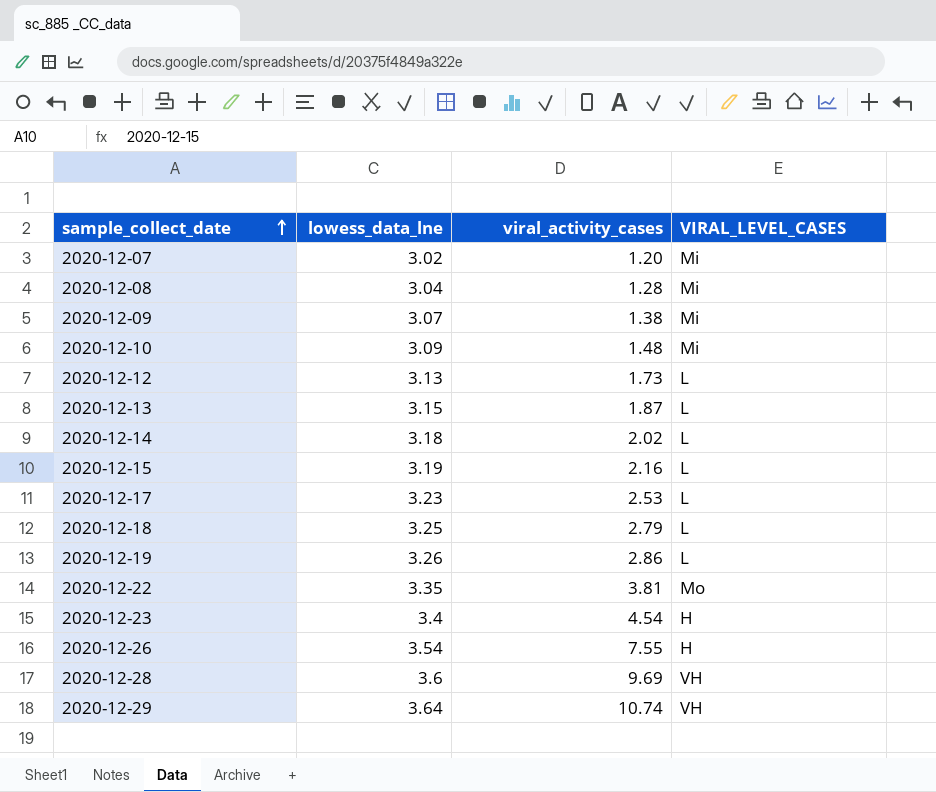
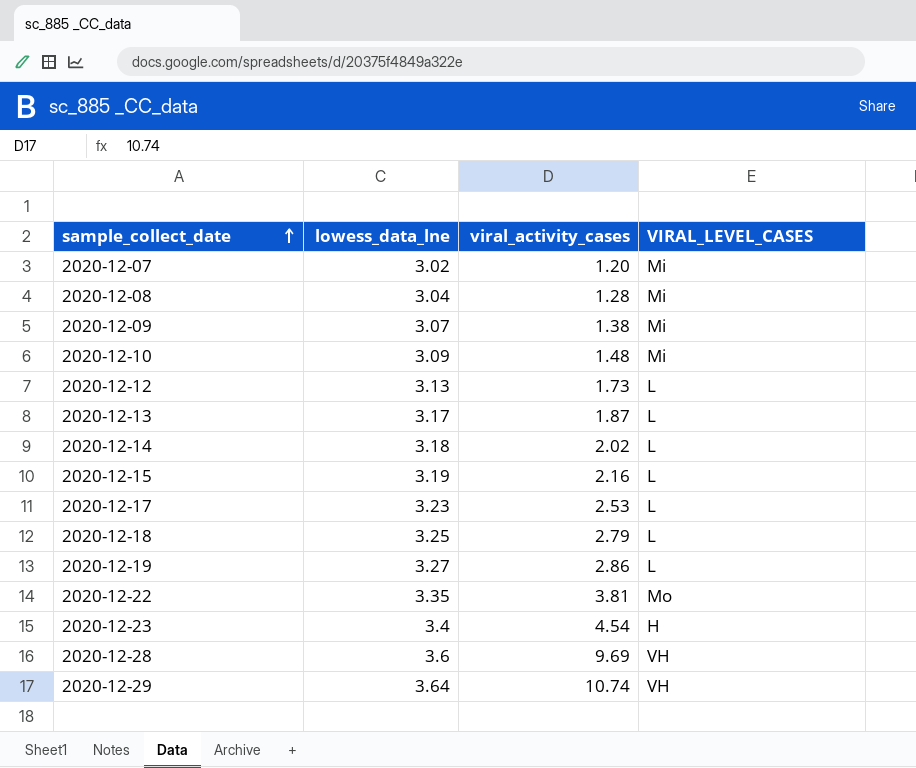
row 2020-12-26: 3.54 | 7.55 | H -> none
2020-12-13 | lowess_data_lne: 3.15 -> 3.17
2020-12-19 | lowess_data_lne: 3.26 -> 3.27

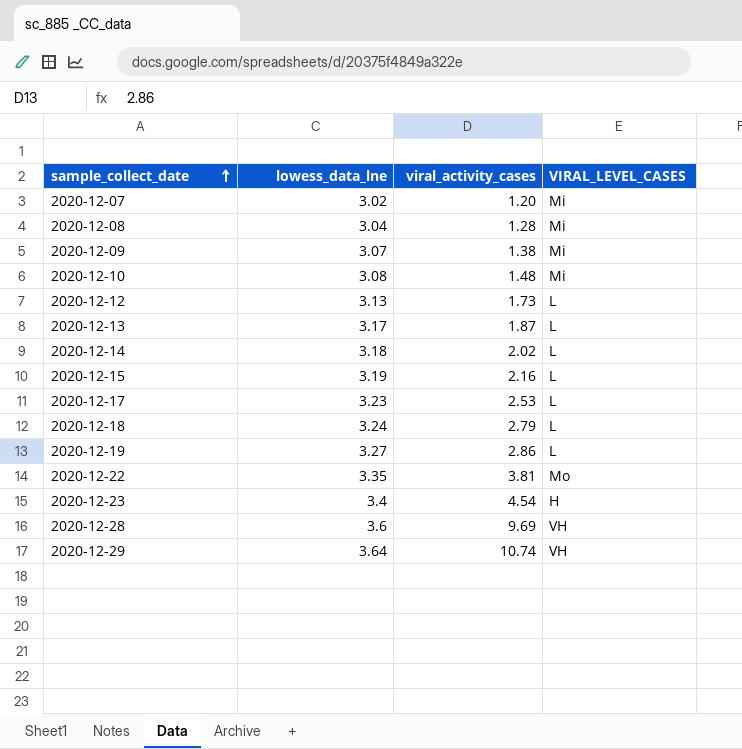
2020-12-10 | lowess_data_lne: 3.09 -> 3.08
2020-12-18 | lowess_data_lne: 3.25 -> 3.24

